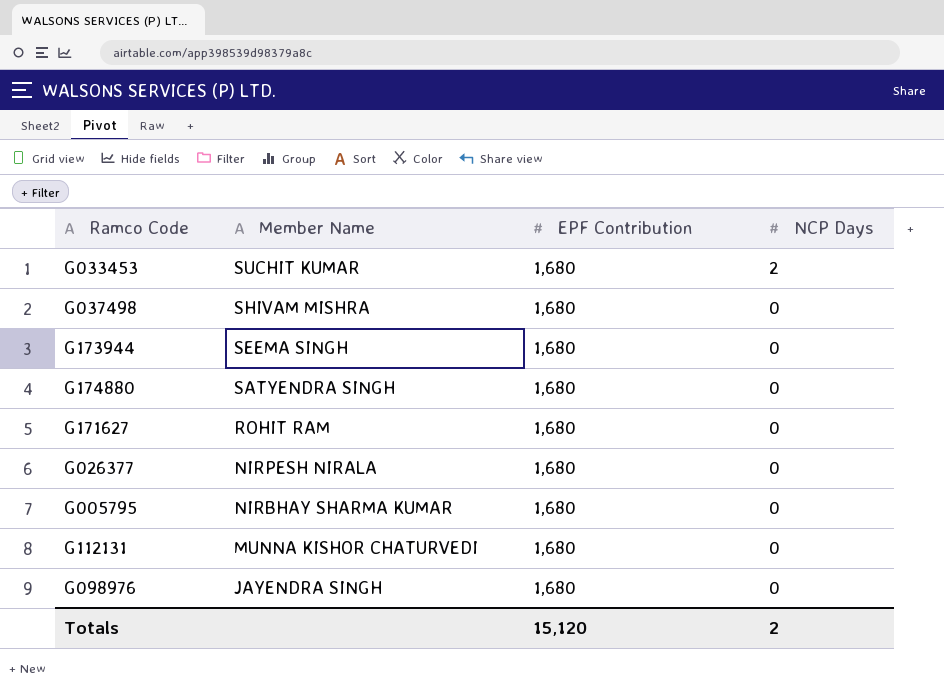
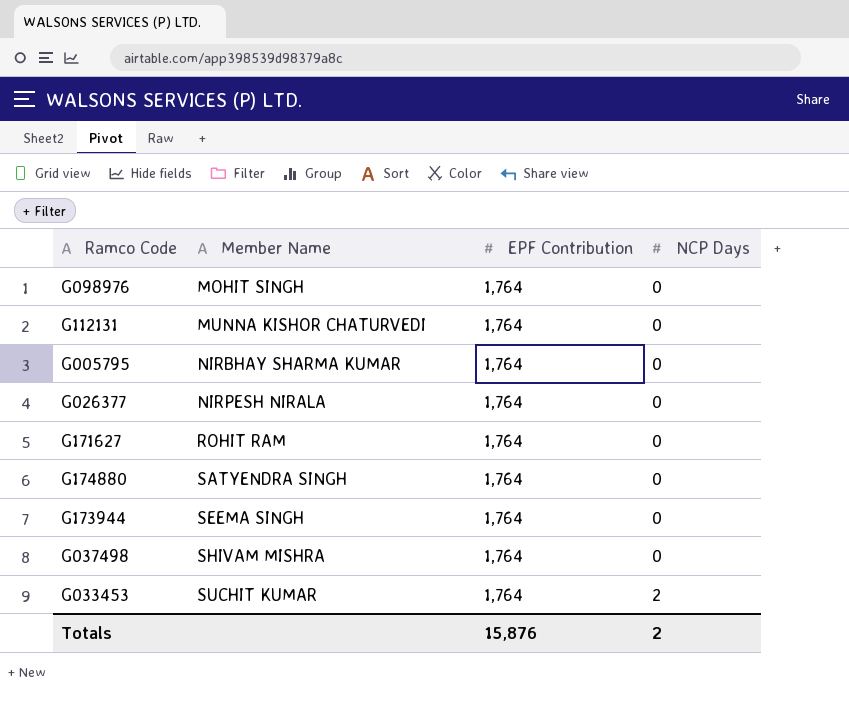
row order: Member Name descending -> Member Name ascending
G098976 | Member Name: JAYENDRA SINGH -> MOHIT SINGH
G098976 | EPF Contribution: 1,680 -> 1,764
G112131 | EPF Contribution: 1,680 -> 1,764
G005795 | EPF Contribution: 1,680 -> 1,764
G026377 | EPF Contribution: 1,680 -> 1,764
G171627 | EPF Contribution: 1,680 -> 1,764
G174880 | EPF Contribution: 1,680 -> 1,764
G173944 | EPF Contribution: 1,680 -> 1,764
G037498 | EPF Contribution: 1,680 -> 1,764
G033453 | EPF Contribution: 1,680 -> 1,764
Totals | EPF Contribution: 15,120 -> 15,876

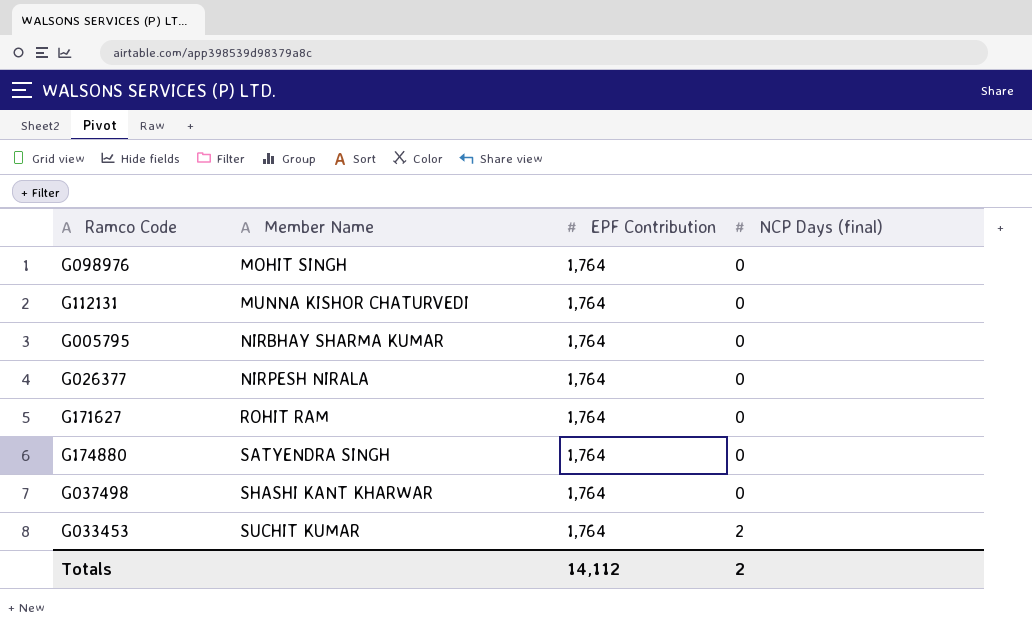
column name: NCP Days -> NCP Days (final)
row G173944: SEEMA SINGH | 1,764 | 0 -> none
G037498 | Member Name: SHIVAM MISHRA -> SHASHI KANT KHARWAR
Totals | EPF Contribution: 15,876 -> 14,112

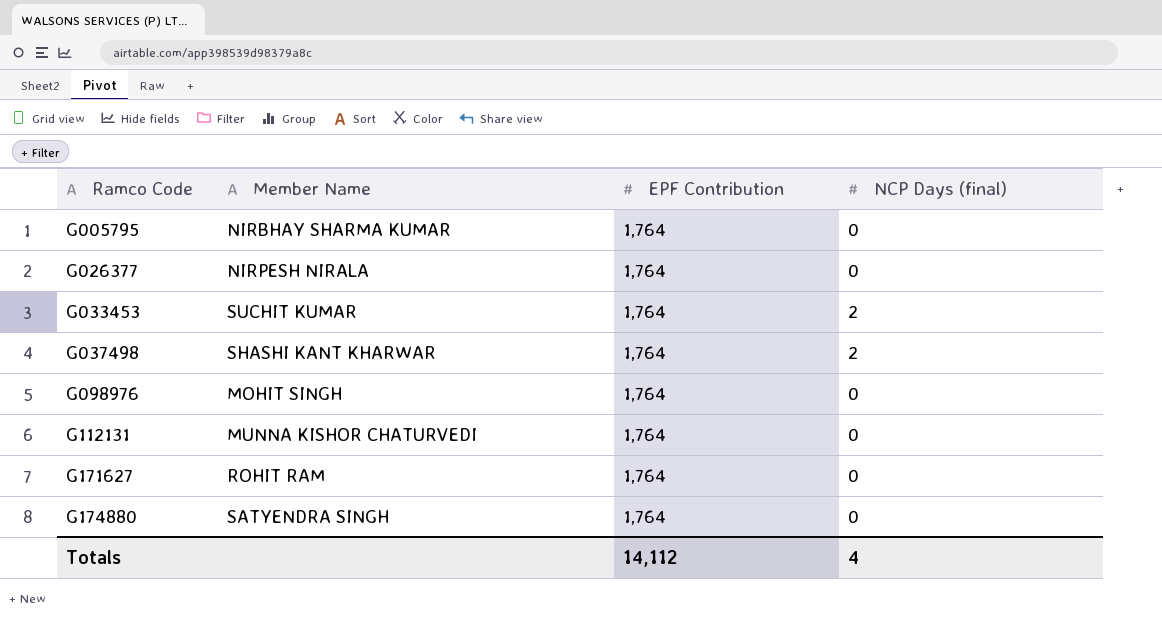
row order: Member Name ascending -> Ramco Code ascending
G037498 | NCP Days (final): 0 -> 2
Totals | NCP Days (final): 2 -> 4

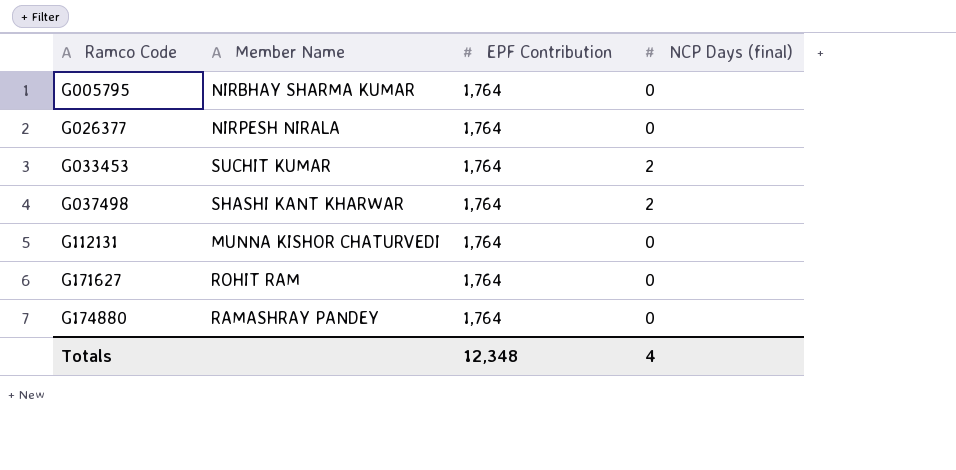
row G098976: MOHIT SINGH | 1,764 | 0 -> none
G174880 | Member Name: SATYENDRA SINGH -> RAMASHRAY PANDEY
Totals | EPF Contribution: 14,112 -> 12,348

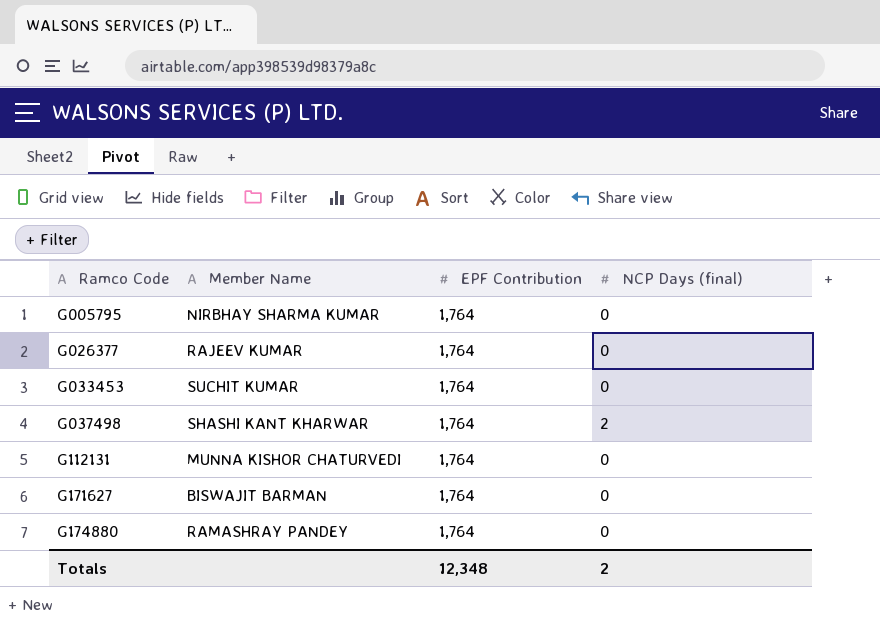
G026377 | Member Name: NIRPESH NIRALA -> RAJEEV KUMAR
G033453 | NCP Days (final): 2 -> 0
G171627 | Member Name: ROHIT RAM -> BISWAJIT BARMAN
Totals | NCP Days (final): 4 -> 2

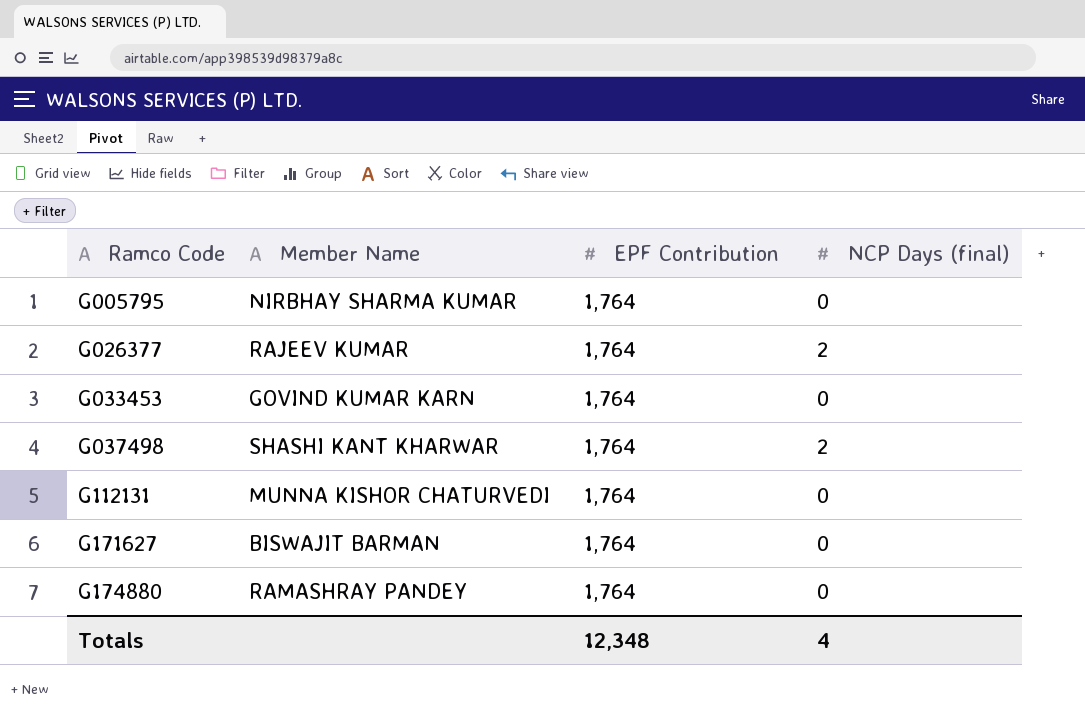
G026377 | NCP Days (final): 0 -> 2
G033453 | Member Name: SUCHIT KUMAR -> GOVIND KUMAR KARN
Totals | NCP Days (final): 2 -> 4

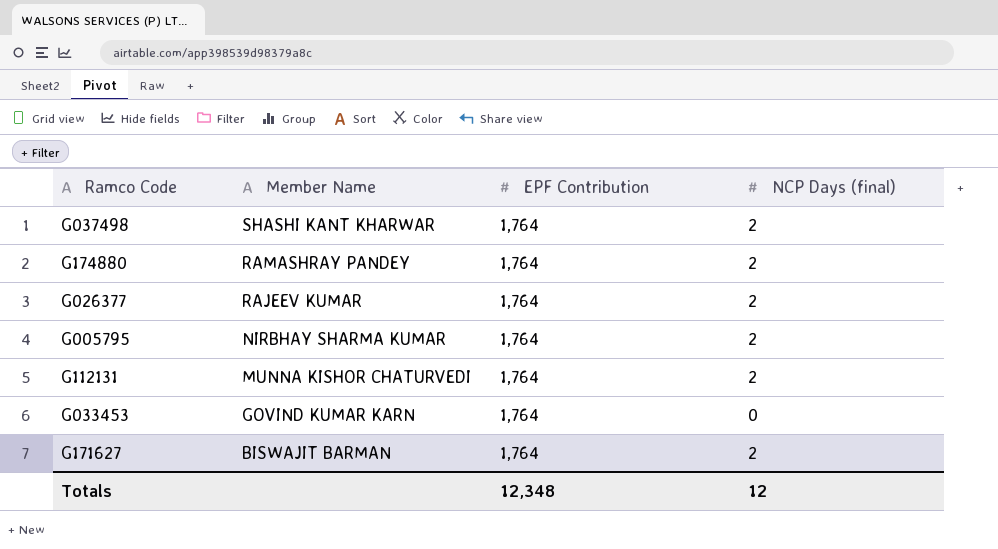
row order: Ramco Code ascending -> Member Name descending
G174880 | NCP Days (final): 0 -> 2
G005795 | NCP Days (final): 0 -> 2
G112131 | NCP Days (final): 0 -> 2
G171627 | NCP Days (final): 0 -> 2
Totals | NCP Days (final): 4 -> 12

